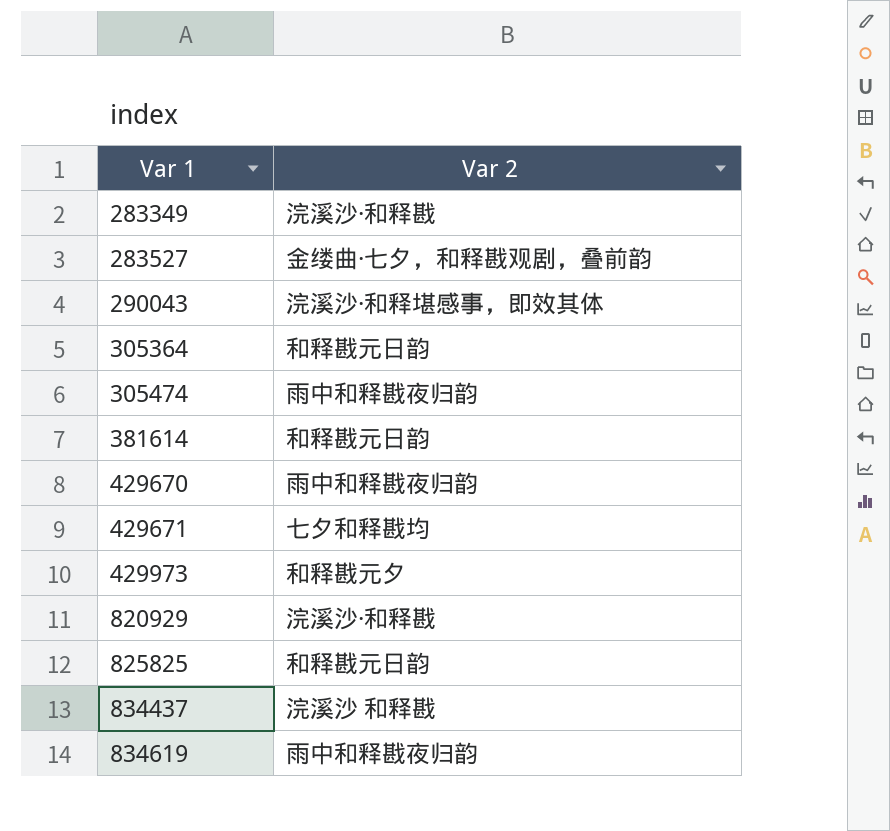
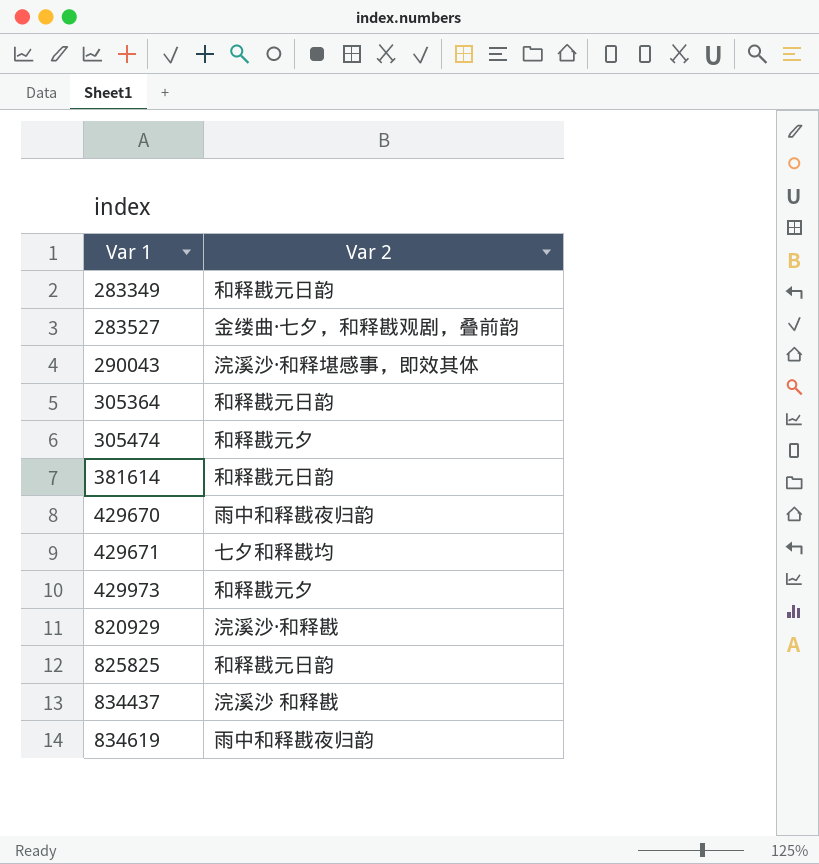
283349 | Var 2: 浣溪沙·和释戡 -> 和释戡元日韵
305474 | Var 2: 雨中和释戡夜归韵 -> 和释戡元夕

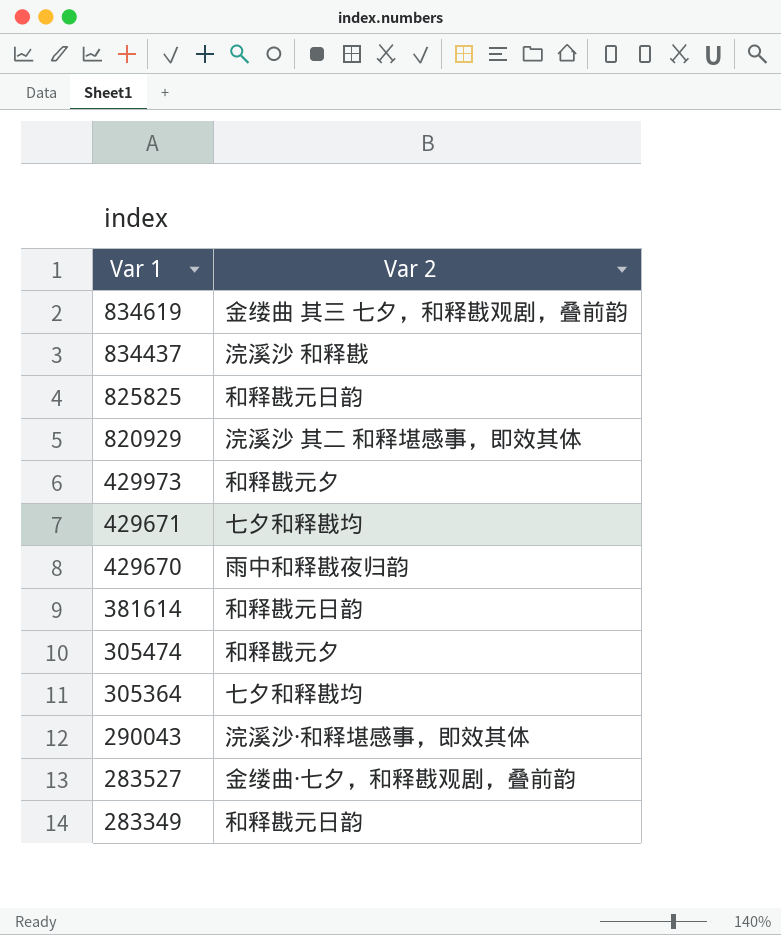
row order: Var 1 ascending -> Var 1 descending
834619 | Var 2: 雨中和释戡夜归韵 -> 金缕曲 其三 七夕，和释戡观剧，叠前韵
820929 | Var 2: 浣溪沙·和释戡 -> 浣溪沙 其二 和释堪感事，即效其体
305364 | Var 2: 和释戡元日韵 -> 七夕和释戡均

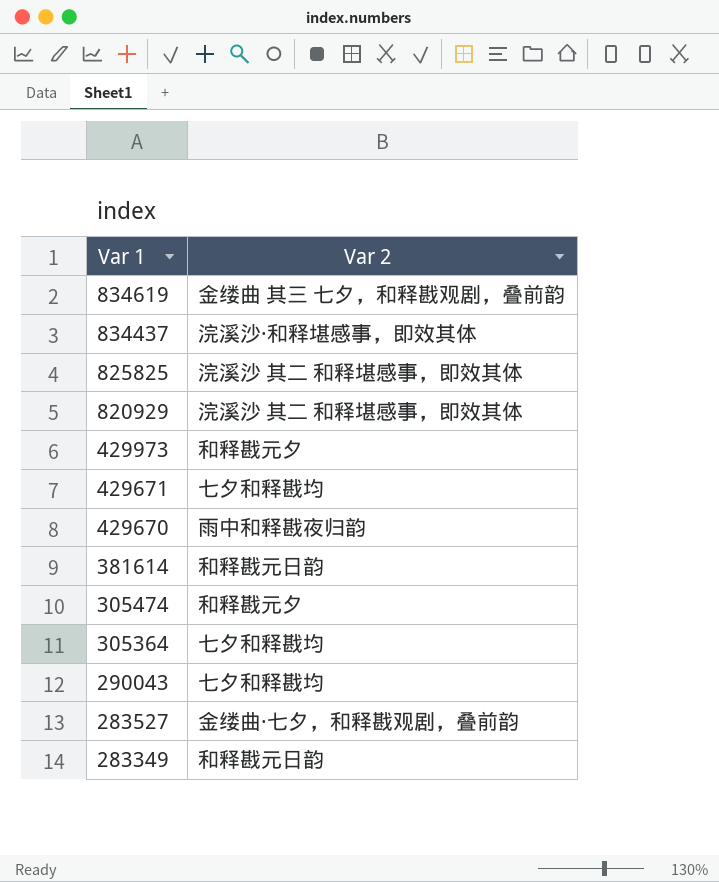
834437 | Var 2: 浣溪沙 和释戡 -> 浣溪沙·和释堪感事，即效其体
825825 | Var 2: 和释戡元日韵 -> 浣溪沙 其二 和释堪感事，即效其体
290043 | Var 2: 浣溪沙·和释堪感事，即效其体 -> 七夕和释戡均

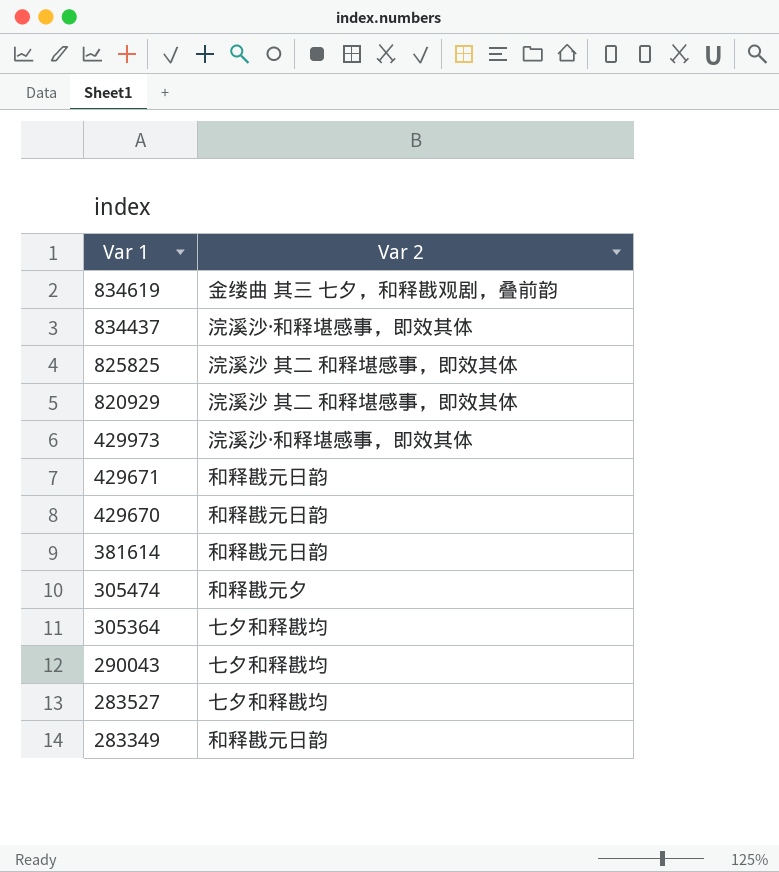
429973 | Var 2: 和释戡元夕 -> 浣溪沙·和释堪感事，即效其体
429671 | Var 2: 七夕和释戡均 -> 和释戡元日韵
429670 | Var 2: 雨中和释戡夜归韵 -> 和释戡元日韵
283527 | Var 2: 金缕曲·七夕，和释戡观剧，叠前韵 -> 七夕和释戡均

